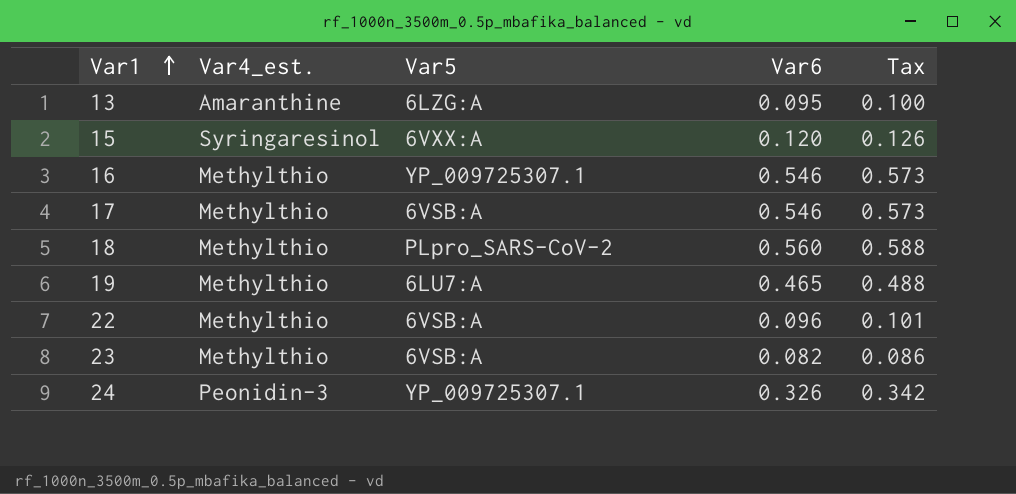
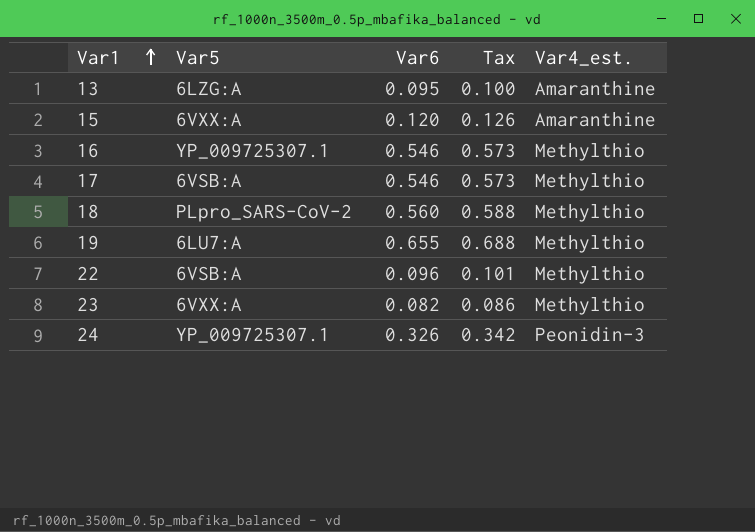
column Var4_est. | position: 2 -> 5
15 | Var4_est.: Syringaresinol -> Amaranthine
19 | Var6: 0.465 -> 0.655
19 | Tax: 0.488 -> 0.688
23 | Var5: 6VSB:A -> 6VXX:A

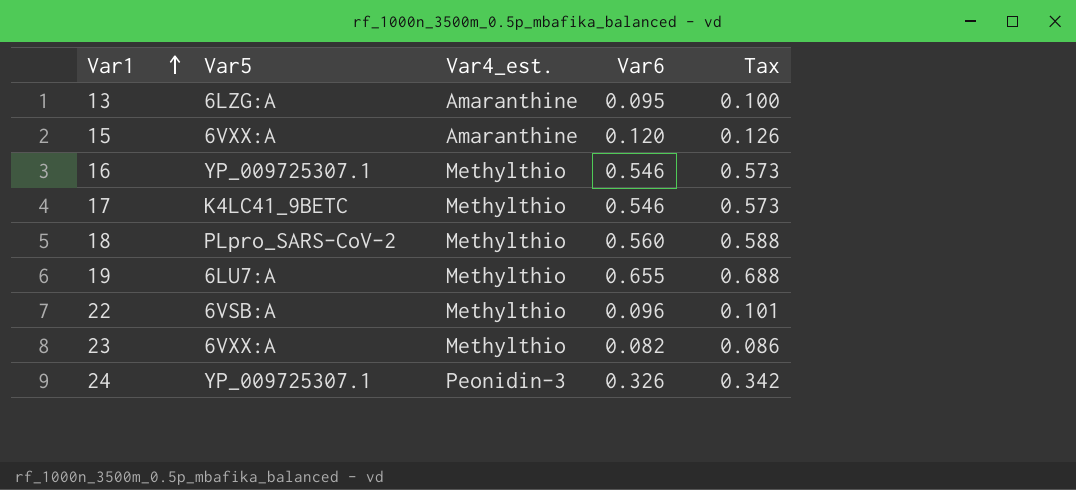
column Var4_est. | position: 5 -> 3
17 | Var5: 6VSB:A -> K4LC41_9BETC

